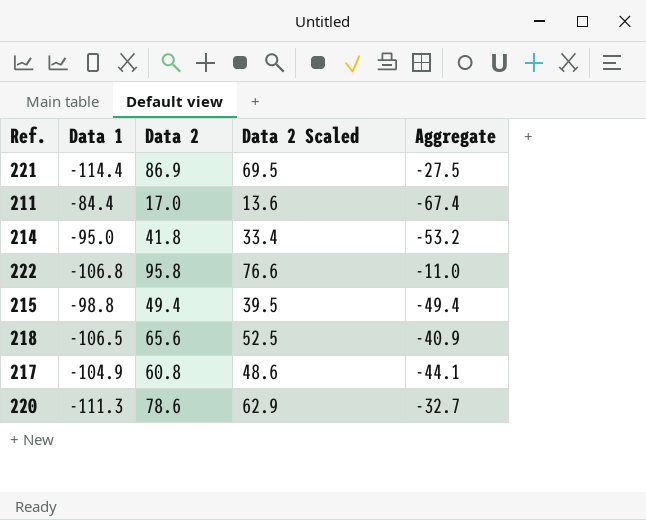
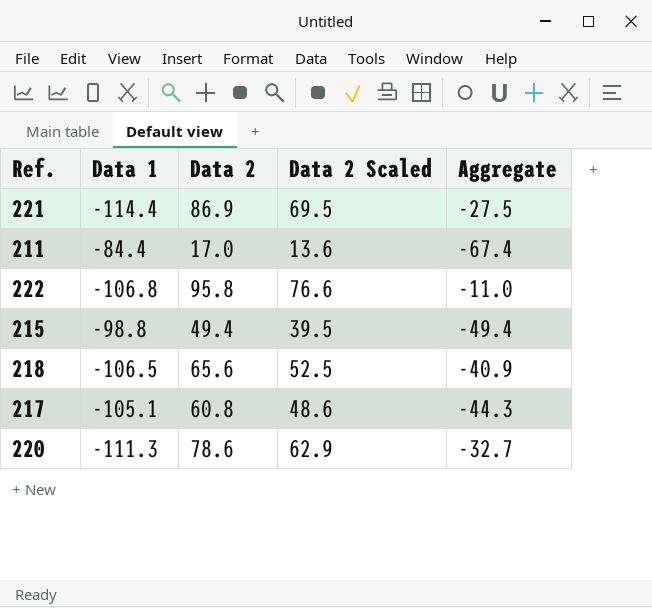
row 214: -95.0 | 41.8 | 33.4 | -53.2 -> none
217 | Data 1: -104.9 -> -105.1
217 | Aggregate: -44.1 -> -44.3

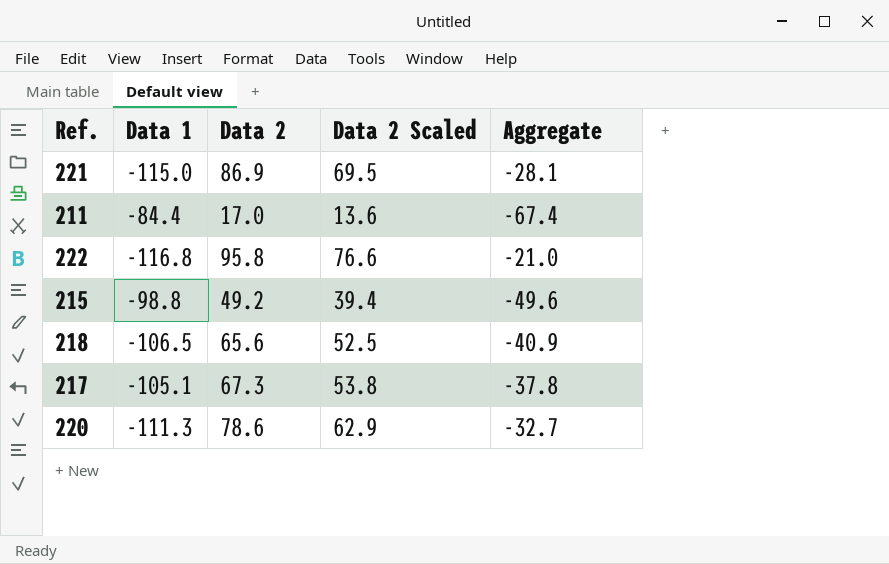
221 | Data 1: -114.4 -> -115.0
221 | Aggregate: -27.5 -> -28.1
222 | Data 1: -106.8 -> -116.8
222 | Aggregate: -11.0 -> -21.0
215 | Data 2: 49.4 -> 49.2
215 | Data 2 Scaled: 39.5 -> 39.4
215 | Aggregate: -49.4 -> -49.6
217 | Data 2: 60.8 -> 67.3
217 | Data 2 Scaled: 48.6 -> 53.8
217 | Aggregate: -44.3 -> -37.8

